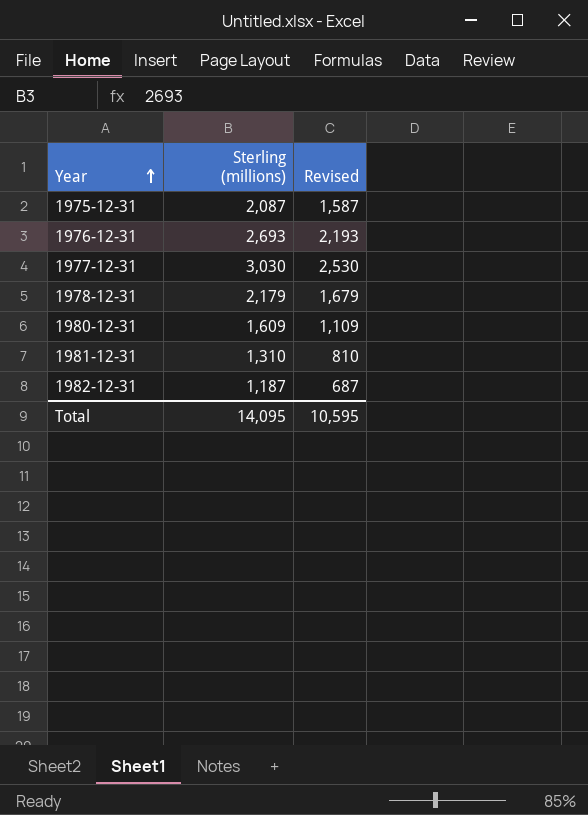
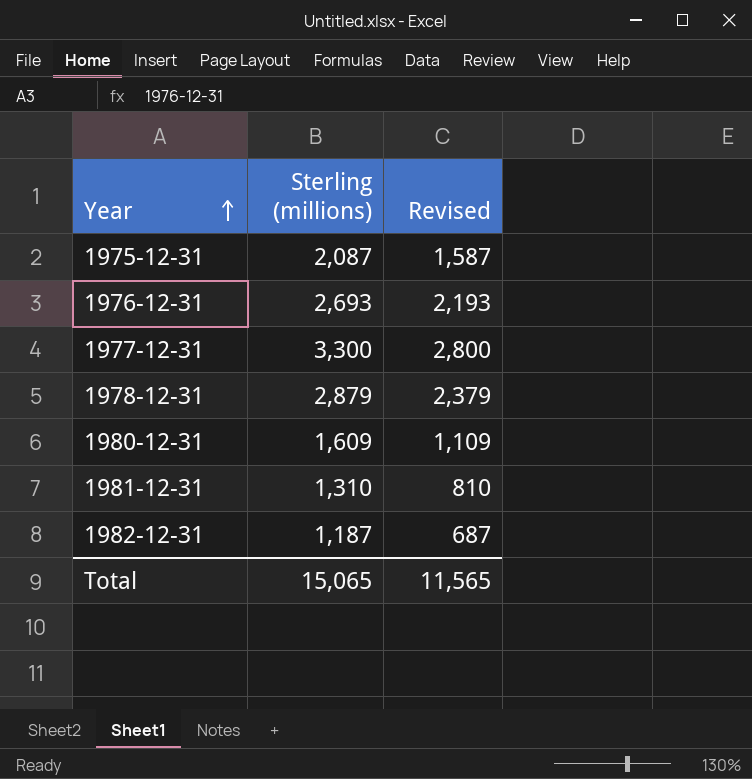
1977-12-31 | Sterling (millions): 3,030 -> 3,300
1977-12-31 | Revised: 2,530 -> 2,800
1978-12-31 | Sterling (millions): 2,179 -> 2,879
1978-12-31 | Revised: 1,679 -> 2,379
Total | Sterling (millions): 14,095 -> 15,065
Total | Revised: 10,595 -> 11,565

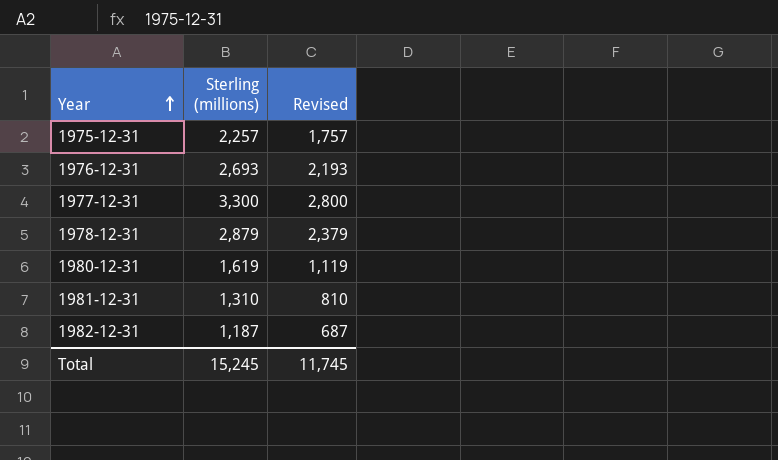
1975-12-31 | Sterling (millions): 2,087 -> 2,257
1975-12-31 | Revised: 1,587 -> 1,757
1980-12-31 | Sterling (millions): 1,609 -> 1,619
1980-12-31 | Revised: 1,109 -> 1,119
Total | Sterling (millions): 15,065 -> 15,245
Total | Revised: 11,565 -> 11,745

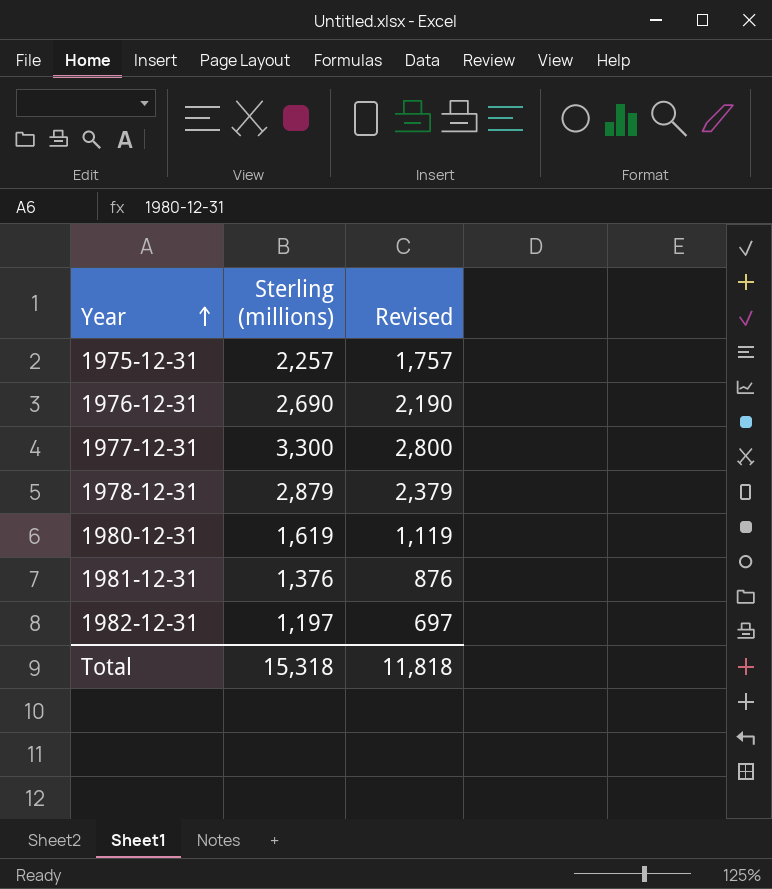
1976-12-31 | Sterling (millions): 2,693 -> 2,690
1976-12-31 | Revised: 2,193 -> 2,190
1981-12-31 | Sterling (millions): 1,310 -> 1,376
1981-12-31 | Revised: 810 -> 876
1982-12-31 | Sterling (millions): 1,187 -> 1,197
1982-12-31 | Revised: 687 -> 697
Total | Sterling (millions): 15,245 -> 15,318
Total | Revised: 11,745 -> 11,818

